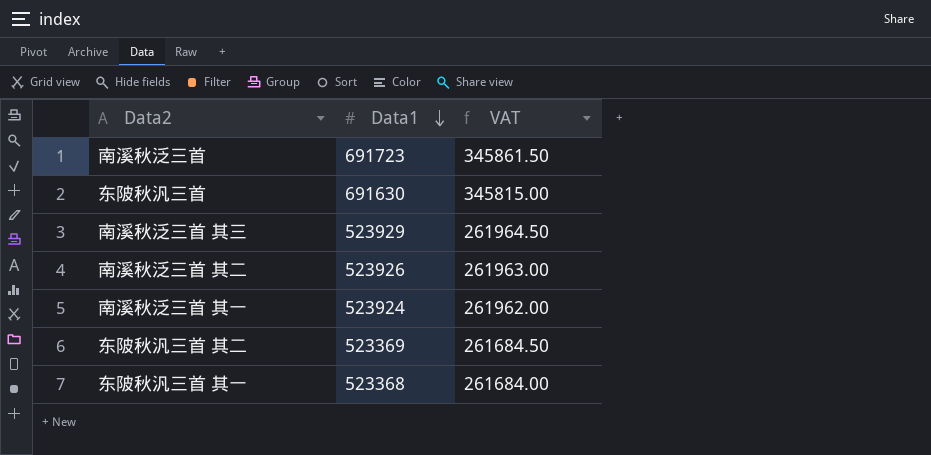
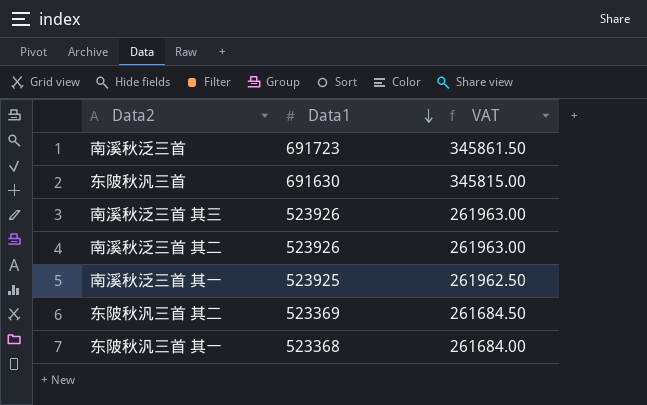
南溪秋泛三首 其三 | Data1: 523929 -> 523926
南溪秋泛三首 其三 | VAT: 261964.50 -> 261963.00
南溪秋泛三首 其一 | Data1: 523924 -> 523925
南溪秋泛三首 其一 | VAT: 261962.00 -> 261962.50

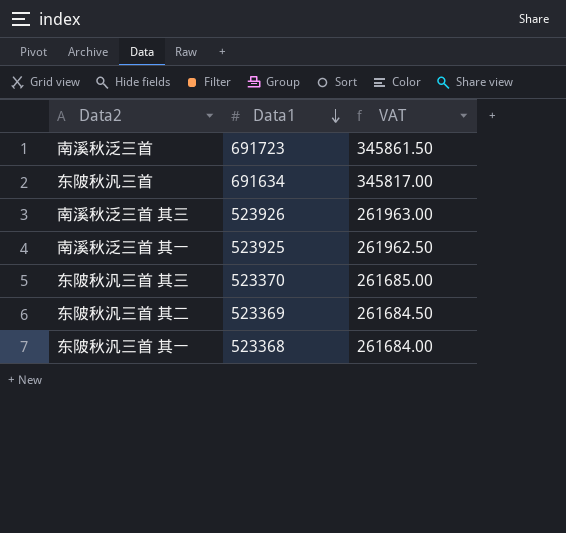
row 南溪秋泛三首 其二: 523926 | 261963.00 -> none
东陂秋汎三首 | Data1: 691630 -> 691634
东陂秋汎三首 | VAT: 345815.00 -> 345817.00
row 东陂秋汎三首 其三: none -> 523370 | 261685.00

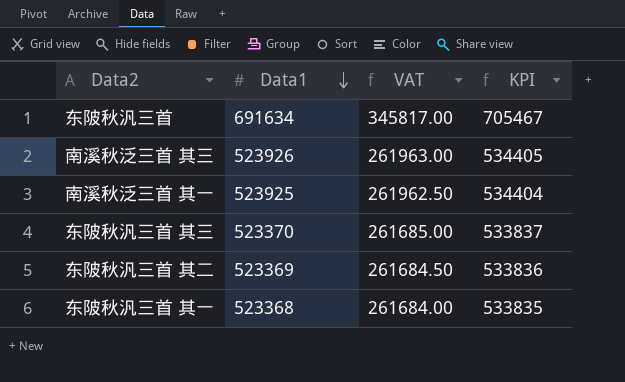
column KPI | formula: none -> [Data1] * 1.02
row 南溪秋泛三首: 691723 | 345861.50 -> none

